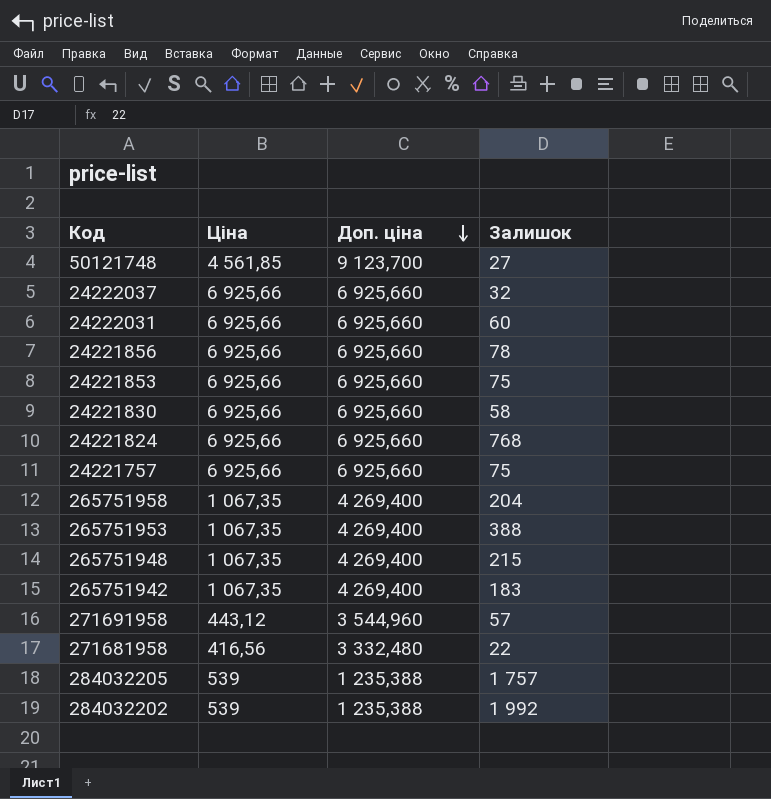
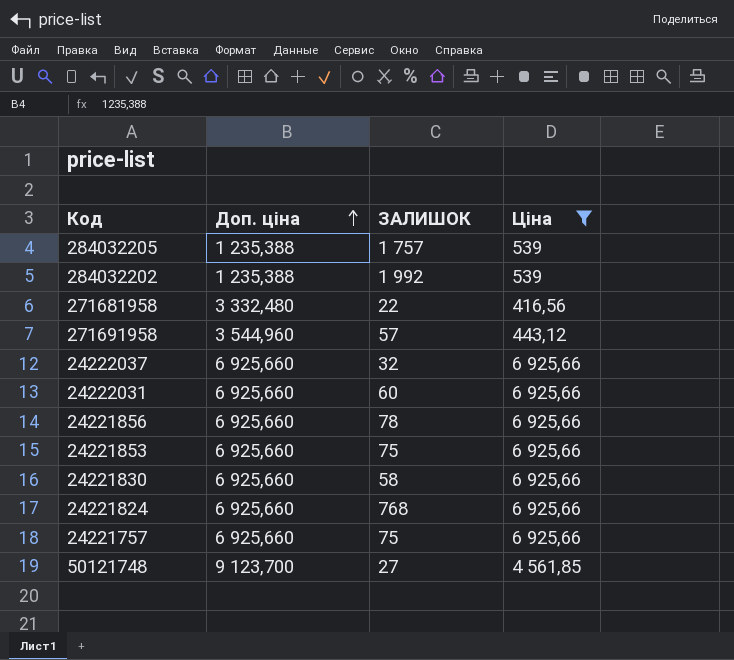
filter: none -> Ціна != 1 067,35
row order: Доп. ціна descending -> Доп. ціна ascending
column name: Залишок -> ЗАЛИШОК
column Ціна | position: 2 -> 4

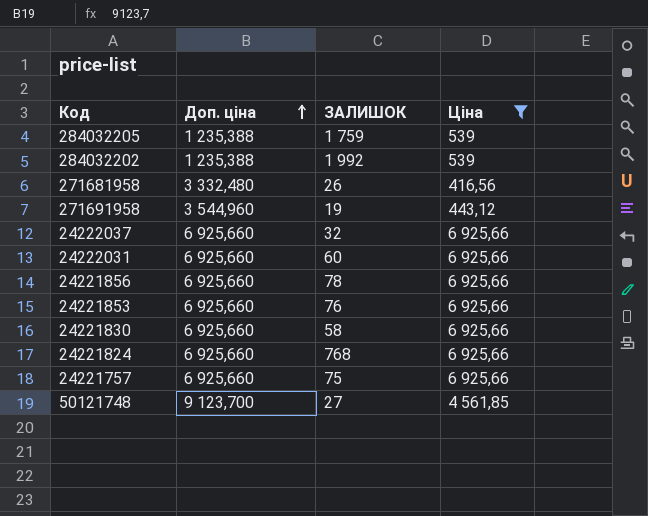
284032205 | ЗАЛИШОК: 1 757 -> 1 759
271681958 | ЗАЛИШОК: 22 -> 26
271691958 | ЗАЛИШОК: 57 -> 19
24221853 | ЗАЛИШОК: 75 -> 76

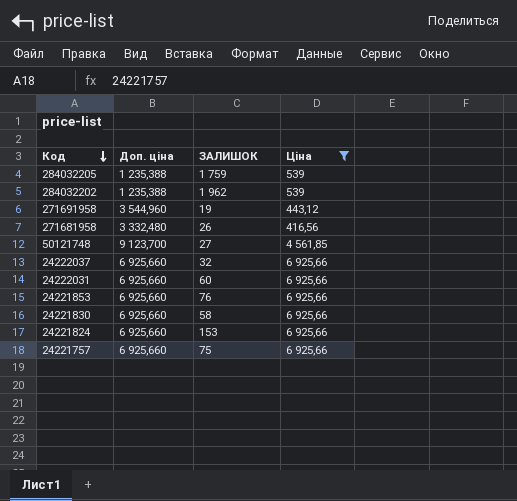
row order: Доп. ціна ascending -> Код descending
row 24221856: 6 925,660 | 78 | 6 925,66 -> none
284032202 | ЗАЛИШОК: 1 992 -> 1 962
24221824 | ЗАЛИШОК: 768 -> 153

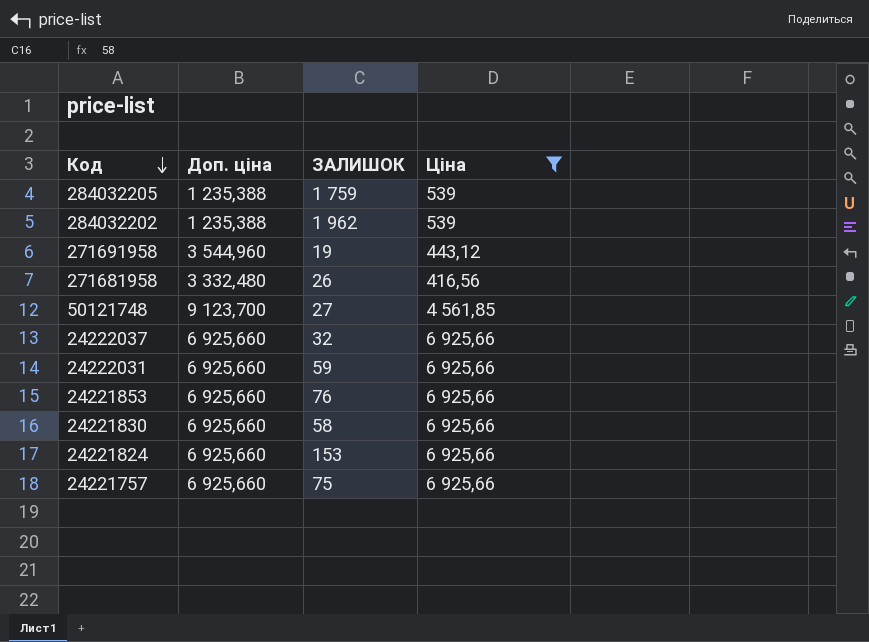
24222031 | ЗАЛИШОК: 60 -> 59

